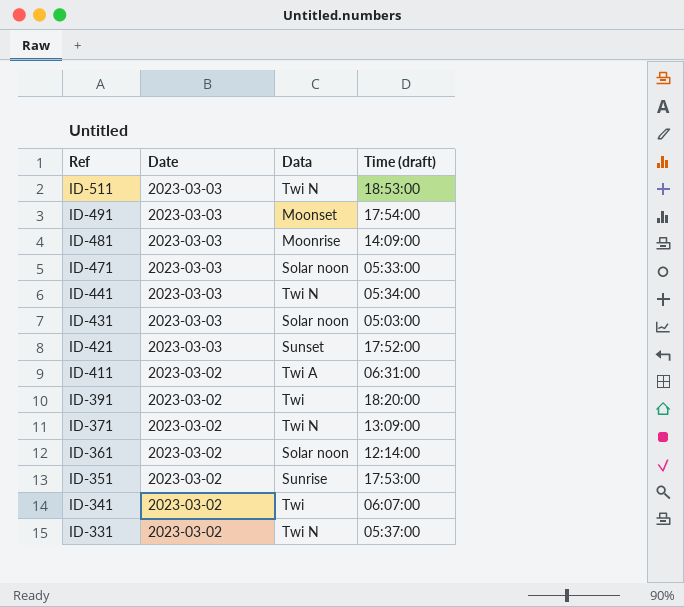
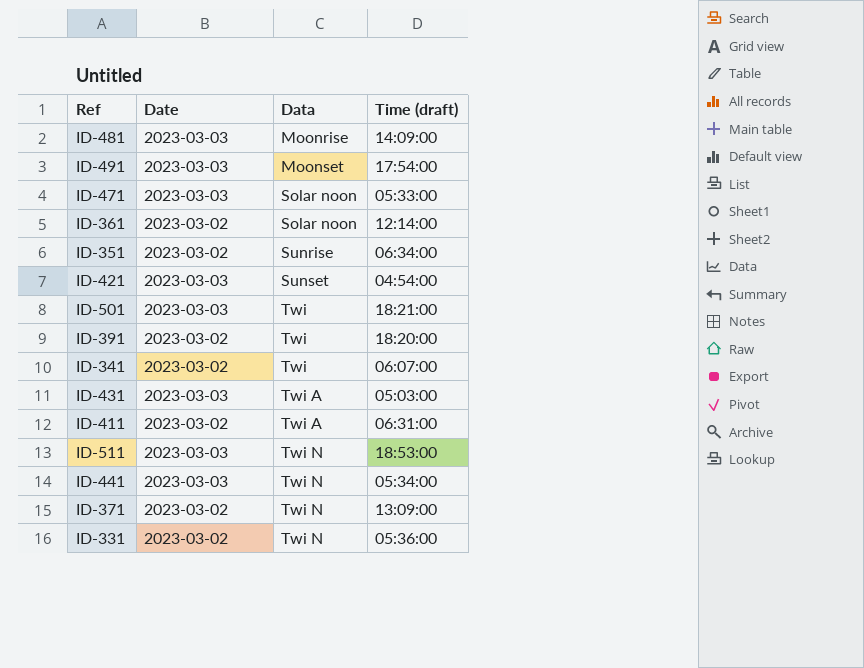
row order: Ref descending -> Data ascending
ID-351 | Time (draft): 17:53:00 -> 06:34:00
ID-421 | Time (draft): 17:52:00 -> 04:54:00
row ID-501: none -> 2023-03-03 | Twi | 18:21:00
ID-431 | Data: Solar noon -> Twi A
ID-331 | Time (draft): 05:37:00 -> 05:36:00

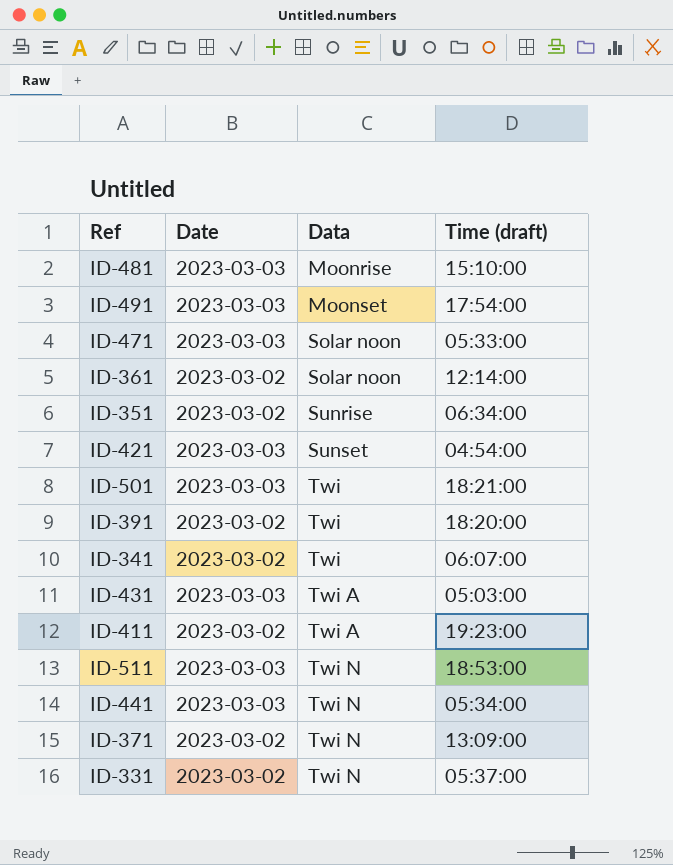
ID-481 | Time (draft): 14:09:00 -> 15:10:00
ID-411 | Time (draft): 06:31:00 -> 19:23:00
ID-331 | Time (draft): 05:36:00 -> 05:37:00

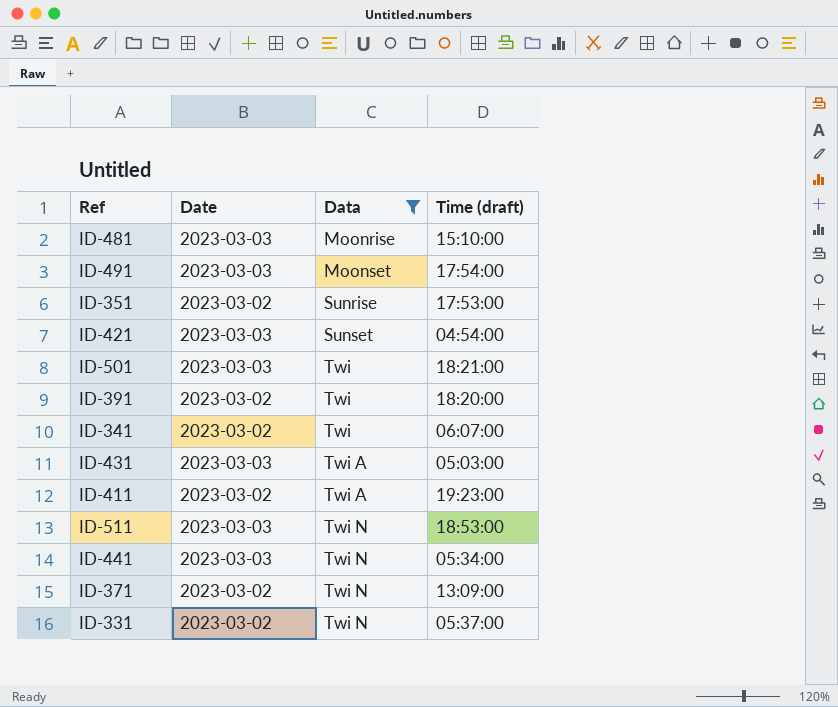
filter: none -> Data != Solar noon
ID-351 | Time (draft): 06:34:00 -> 17:53:00

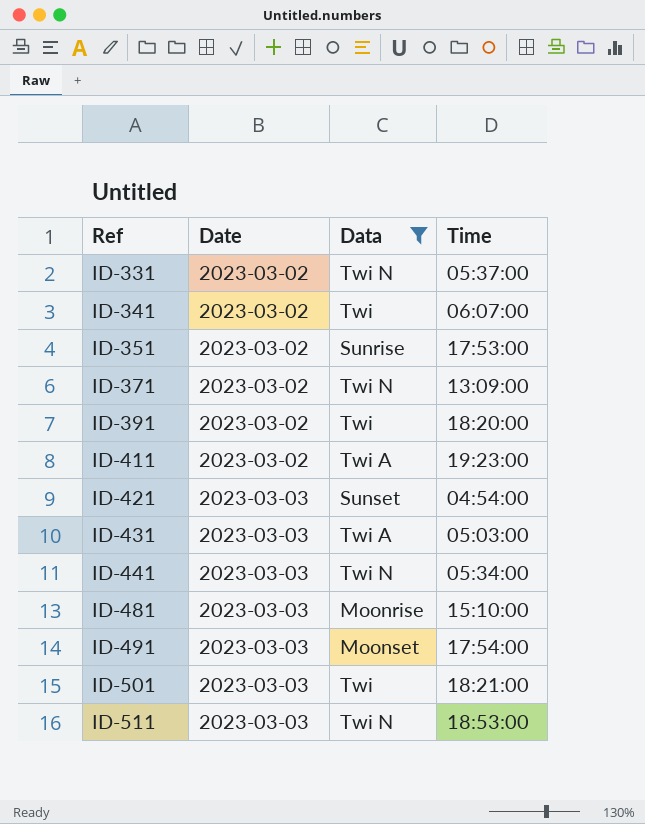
row order: Data ascending -> Ref ascending
column name: Time (draft) -> Time

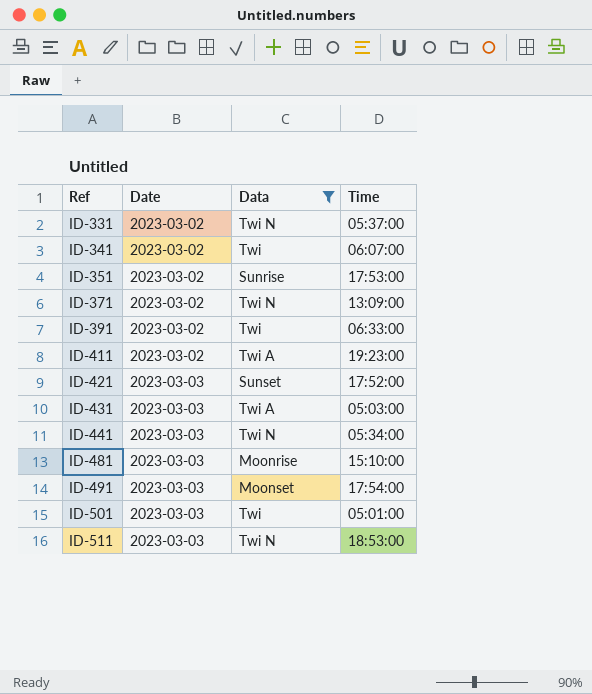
ID-391 | Time: 18:20:00 -> 06:33:00
ID-421 | Time: 04:54:00 -> 17:52:00
ID-501 | Time: 18:21:00 -> 05:01:00

